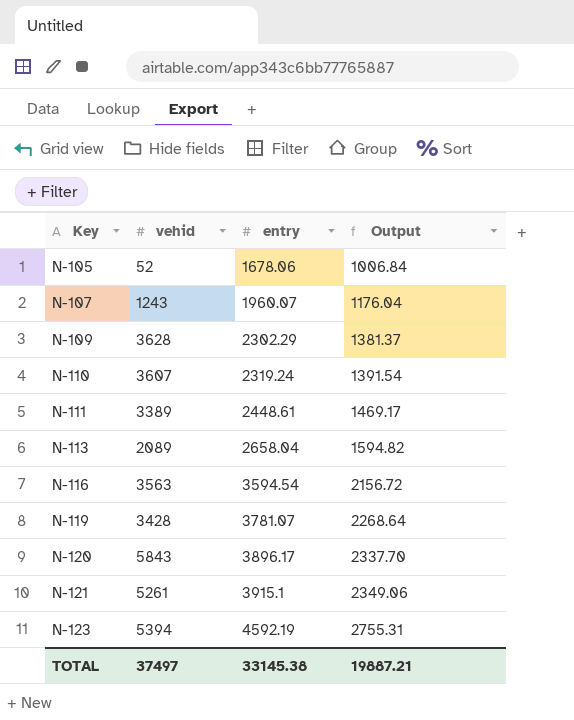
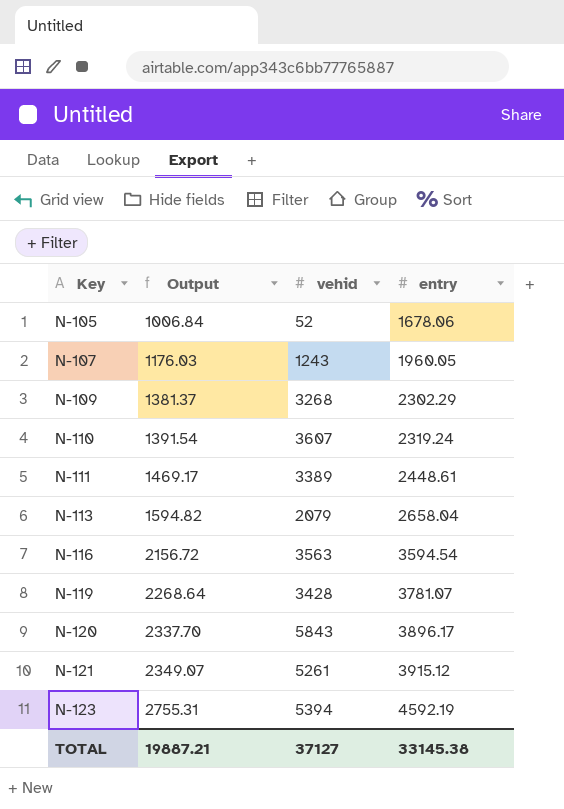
column Output | position: 4 -> 2
N-107 | Output: 1176.04 -> 1176.03
N-107 | entry: 1960.07 -> 1960.05
N-109 | vehid: 3628 -> 3268
N-113 | vehid: 2089 -> 2079
N-121 | Output: 2349.06 -> 2349.07
N-121 | entry: 3915.1 -> 3915.12
TOTAL | vehid: 37497 -> 37127

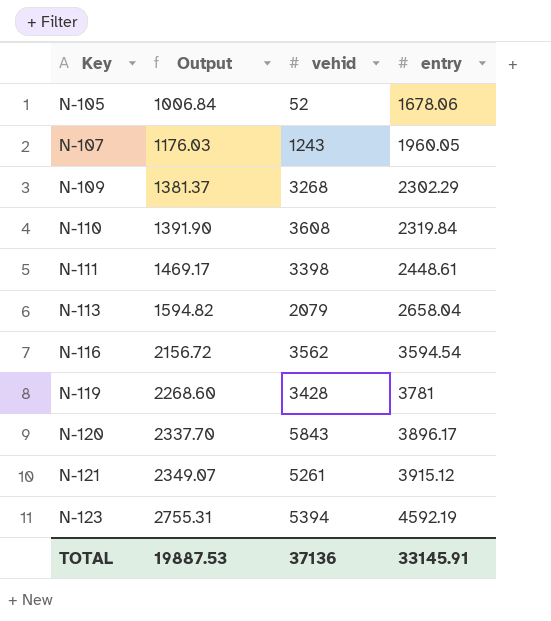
N-110 | Output: 1391.54 -> 1391.90
N-110 | vehid: 3607 -> 3608
N-110 | entry: 2319.24 -> 2319.84
N-111 | vehid: 3389 -> 3398
N-116 | vehid: 3563 -> 3562
N-119 | Output: 2268.64 -> 2268.60
N-119 | entry: 3781.07 -> 3781
TOTAL | Output: 19887.21 -> 19887.53
TOTAL | vehid: 37127 -> 37136
TOTAL | entry: 33145.38 -> 33145.91

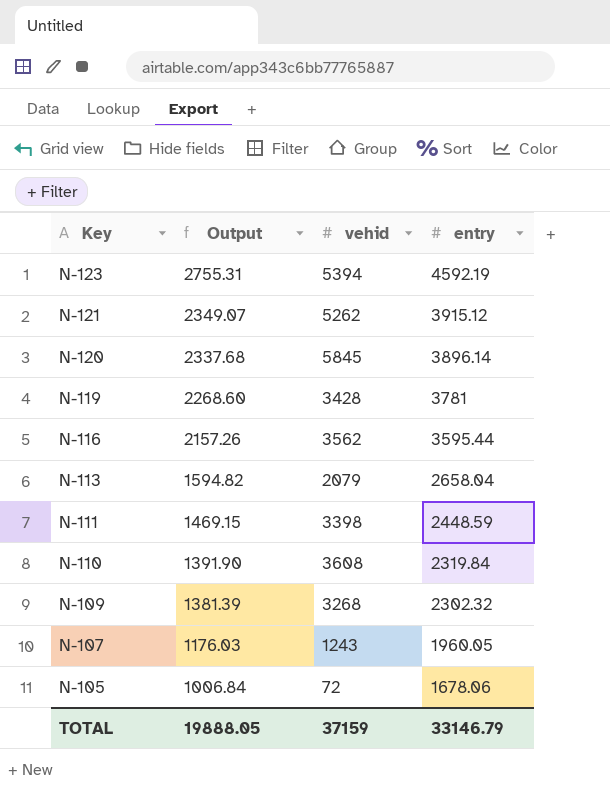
row order: Key ascending -> Key descending
N-121 | vehid: 5261 -> 5262
N-120 | Output: 2337.70 -> 2337.68
N-120 | vehid: 5843 -> 5845
N-120 | entry: 3896.17 -> 3896.14
N-116 | Output: 2156.72 -> 2157.26
N-116 | entry: 3594.54 -> 3595.44
N-111 | Output: 1469.17 -> 1469.15
N-111 | entry: 2448.61 -> 2448.59
N-109 | Output: 1381.37 -> 1381.39
N-109 | entry: 2302.29 -> 2302.32
N-105 | vehid: 52 -> 72
TOTAL | Output: 19887.53 -> 19888.05
TOTAL | vehid: 37136 -> 37159
TOTAL | entry: 33145.91 -> 33146.79

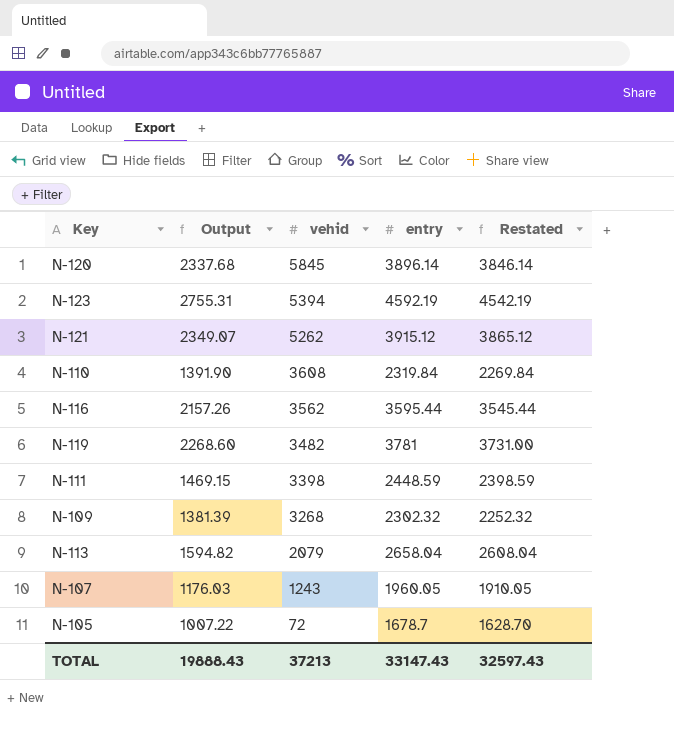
row order: Key descending -> vehid descending
column Restated | formula: none -> [entry] - 50
N-119 | vehid: 3428 -> 3482
N-105 | Output: 1006.84 -> 1007.22
N-105 | entry: 1678.06 -> 1678.7
TOTAL | Output: 19888.05 -> 19888.43
TOTAL | vehid: 37159 -> 37213
TOTAL | entry: 33146.79 -> 33147.43

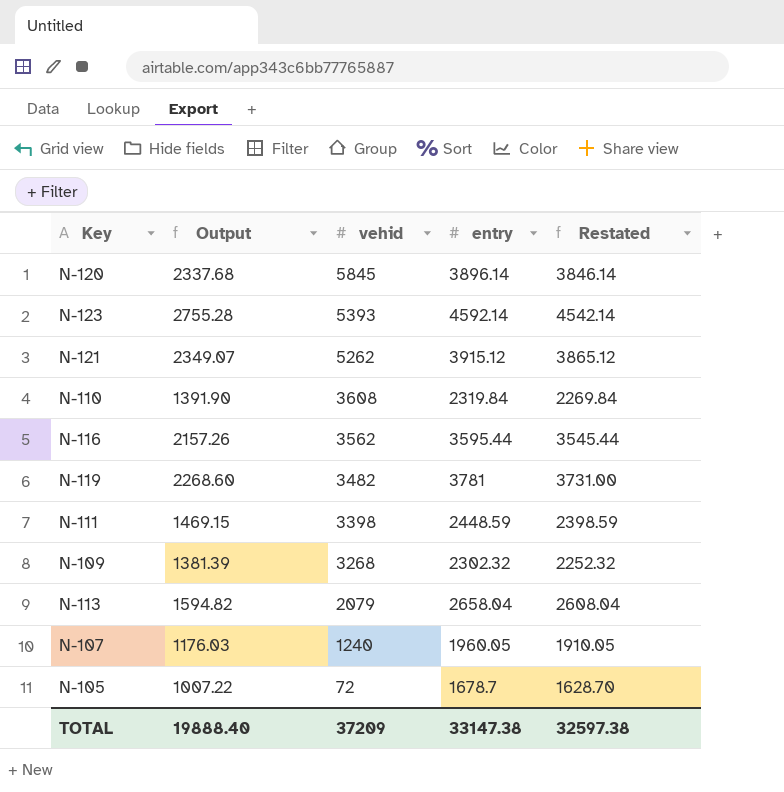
N-123 | Output: 2755.31 -> 2755.28
N-123 | vehid: 5394 -> 5393
N-123 | entry: 4592.19 -> 4592.14
N-123 | Restated: 4542.19 -> 4542.14
N-107 | vehid: 1243 -> 1240
TOTAL | Output: 19888.43 -> 19888.40
TOTAL | vehid: 37213 -> 37209
TOTAL | entry: 33147.43 -> 33147.38
TOTAL | Restated: 32597.43 -> 32597.38

